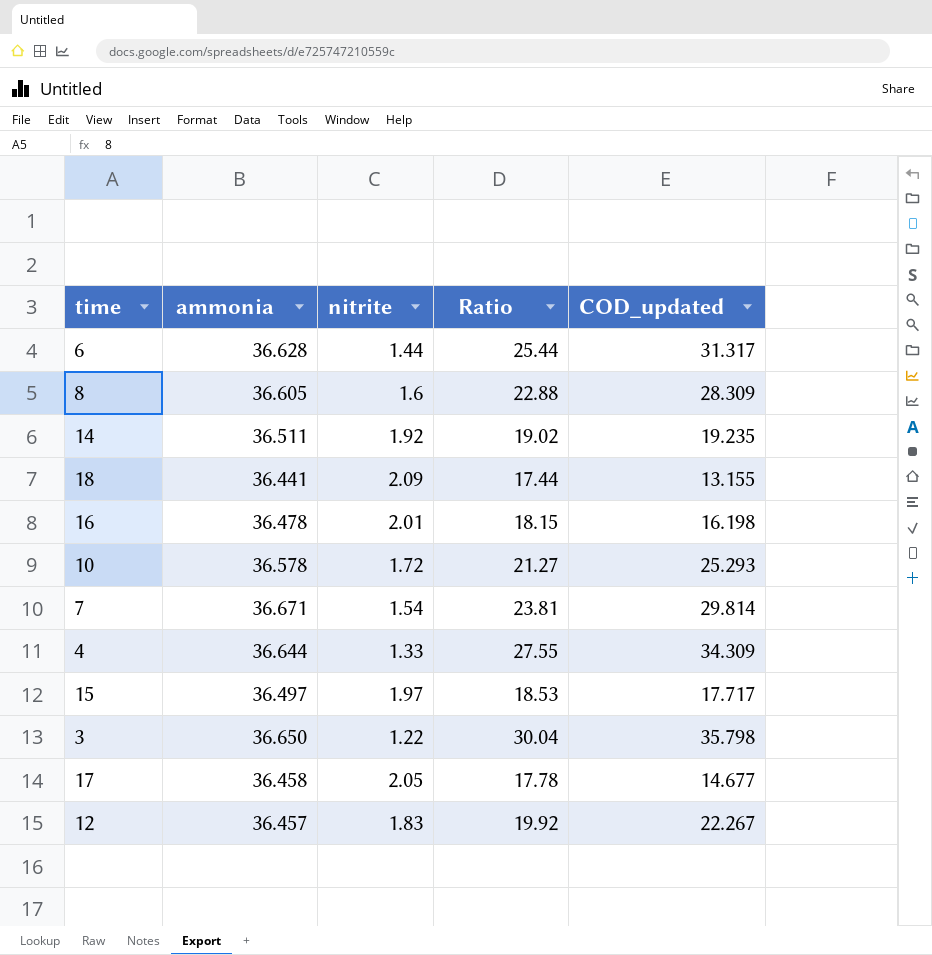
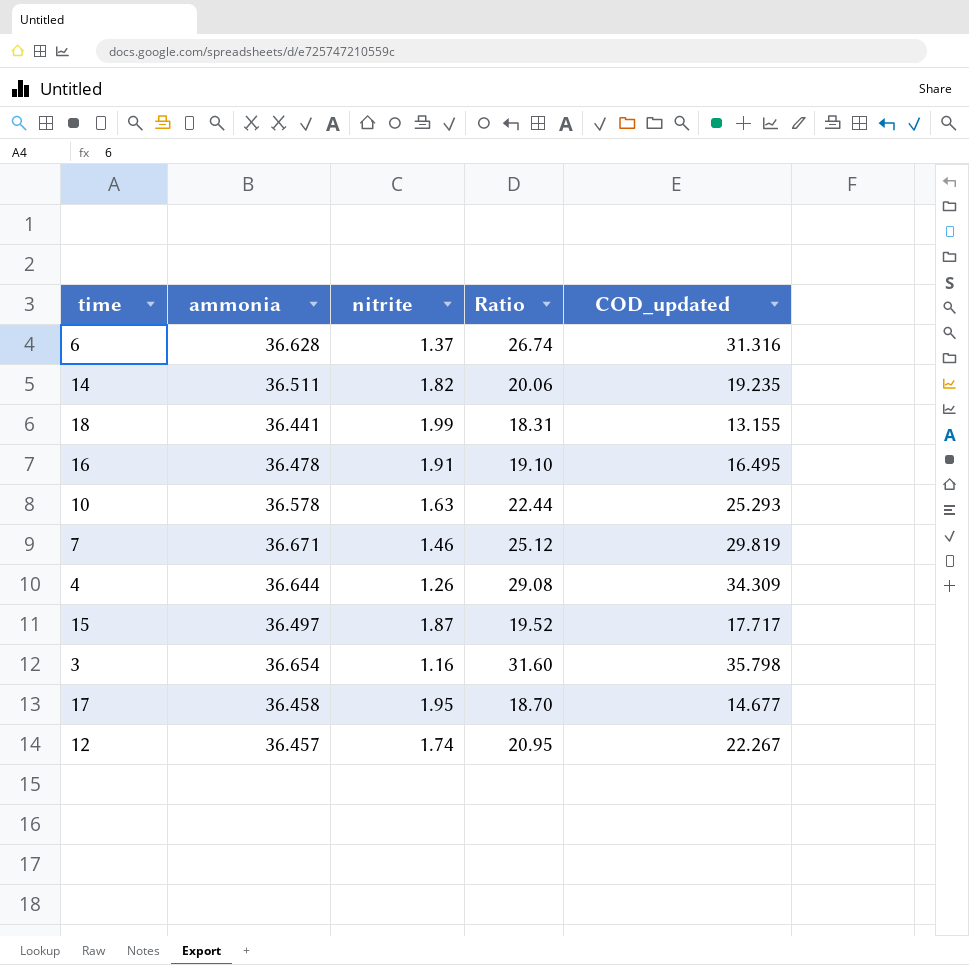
row 8: 36.605 | 1.6 | 22.88 | 28.309 -> none
6 | nitrite: 1.44 -> 1.37
6 | Ratio: 25.44 -> 26.74
6 | COD_updated: 31.317 -> 31.316
14 | nitrite: 1.92 -> 1.82
14 | Ratio: 19.02 -> 20.06
18 | nitrite: 2.09 -> 1.99
18 | Ratio: 17.44 -> 18.31
16 | nitrite: 2.01 -> 1.91
16 | Ratio: 18.15 -> 19.10
16 | COD_updated: 16.198 -> 16.495
10 | nitrite: 1.72 -> 1.63
10 | Ratio: 21.27 -> 22.44
7 | nitrite: 1.54 -> 1.46
7 | Ratio: 23.81 -> 25.12
7 | COD_updated: 29.814 -> 29.819
4 | nitrite: 1.33 -> 1.26
4 | Ratio: 27.55 -> 29.08
15 | nitrite: 1.97 -> 1.87
15 | Ratio: 18.53 -> 19.52
3 | ammonia: 36.650 -> 36.654
3 | nitrite: 1.22 -> 1.16
3 | Ratio: 30.04 -> 31.60
17 | nitrite: 2.05 -> 1.95
17 | Ratio: 17.78 -> 18.70
12 | nitrite: 1.83 -> 1.74
12 | Ratio: 19.92 -> 20.95

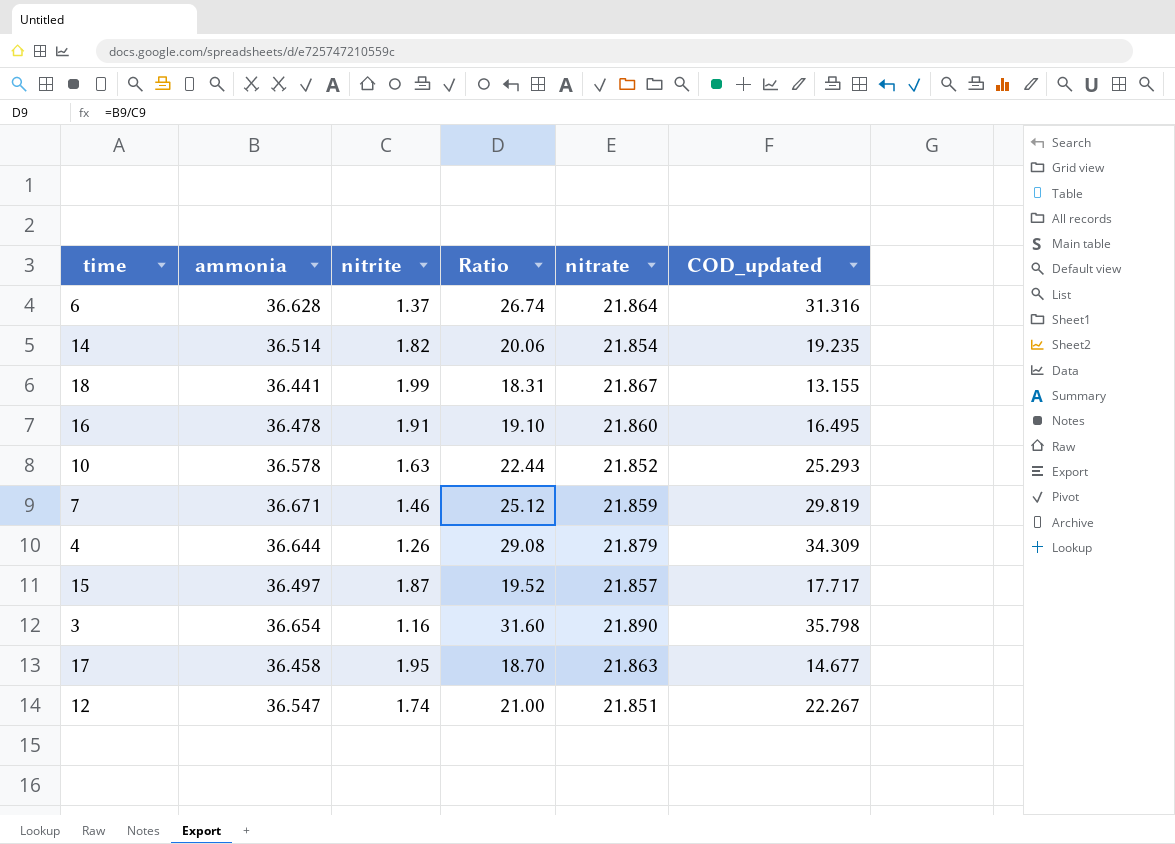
column nitrate | position: none -> 5
14 | ammonia: 36.511 -> 36.514
12 | ammonia: 36.457 -> 36.547
12 | Ratio: 20.95 -> 21.00

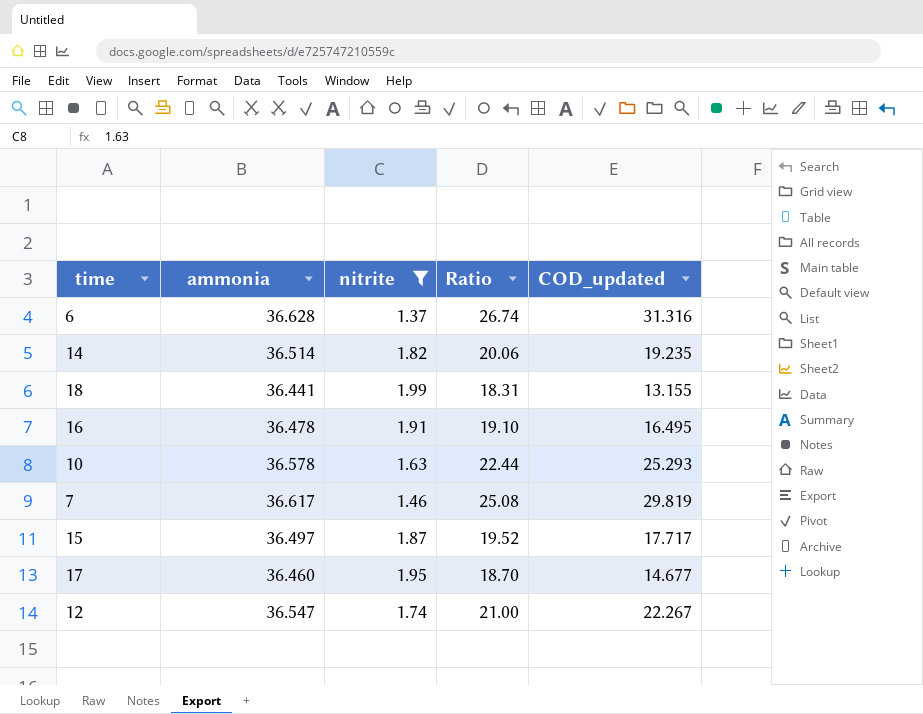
filter: none -> nitrite >= 1.37
column nitrate | position: 5 -> none
7 | ammonia: 36.671 -> 36.617
7 | Ratio: 25.12 -> 25.08
17 | ammonia: 36.458 -> 36.460

